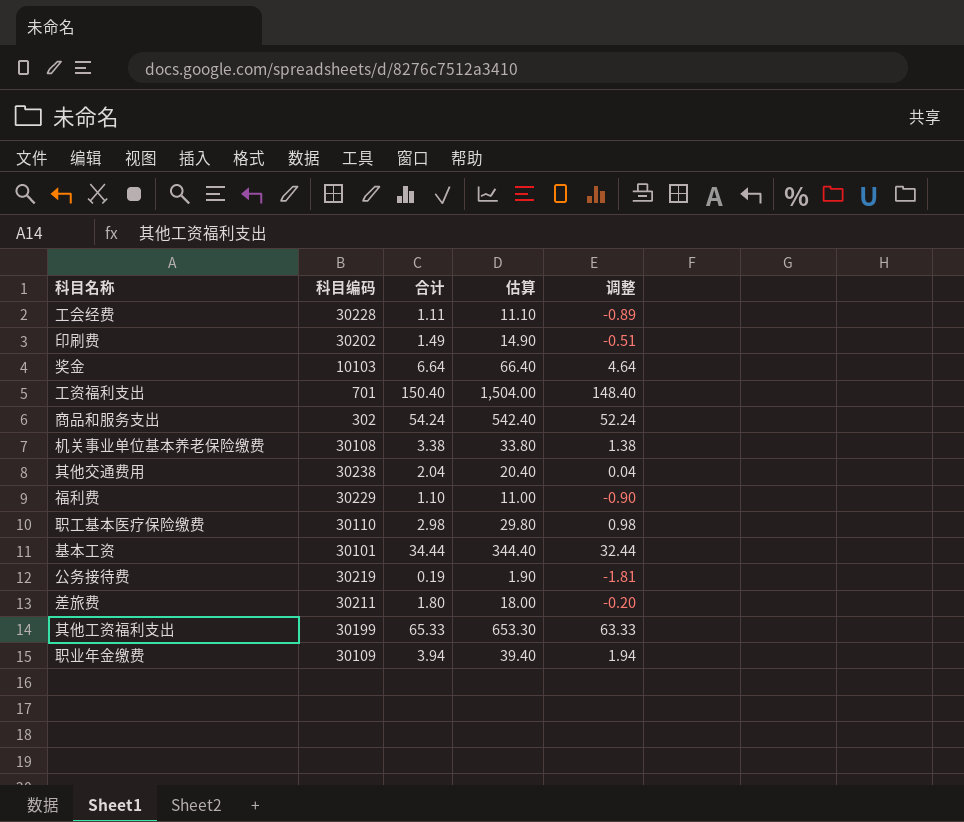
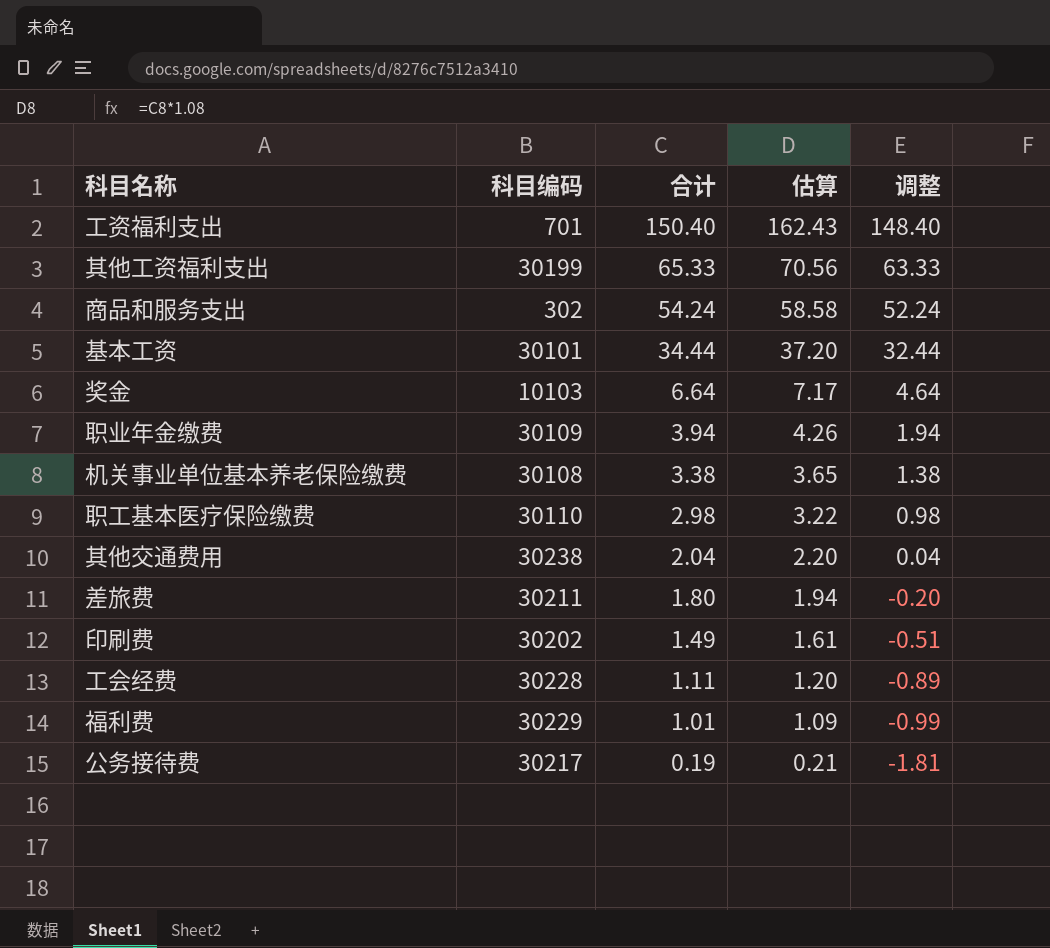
row order: none -> 合计 descending
column 估算 | formula: [合计] * 10 -> [合计] * 1.08
福利费 | 合计: 1.10 -> 1.01
福利费 | 调整: -0.90 -> -0.99
公务接待费 | 科目编码: 30219 -> 30217

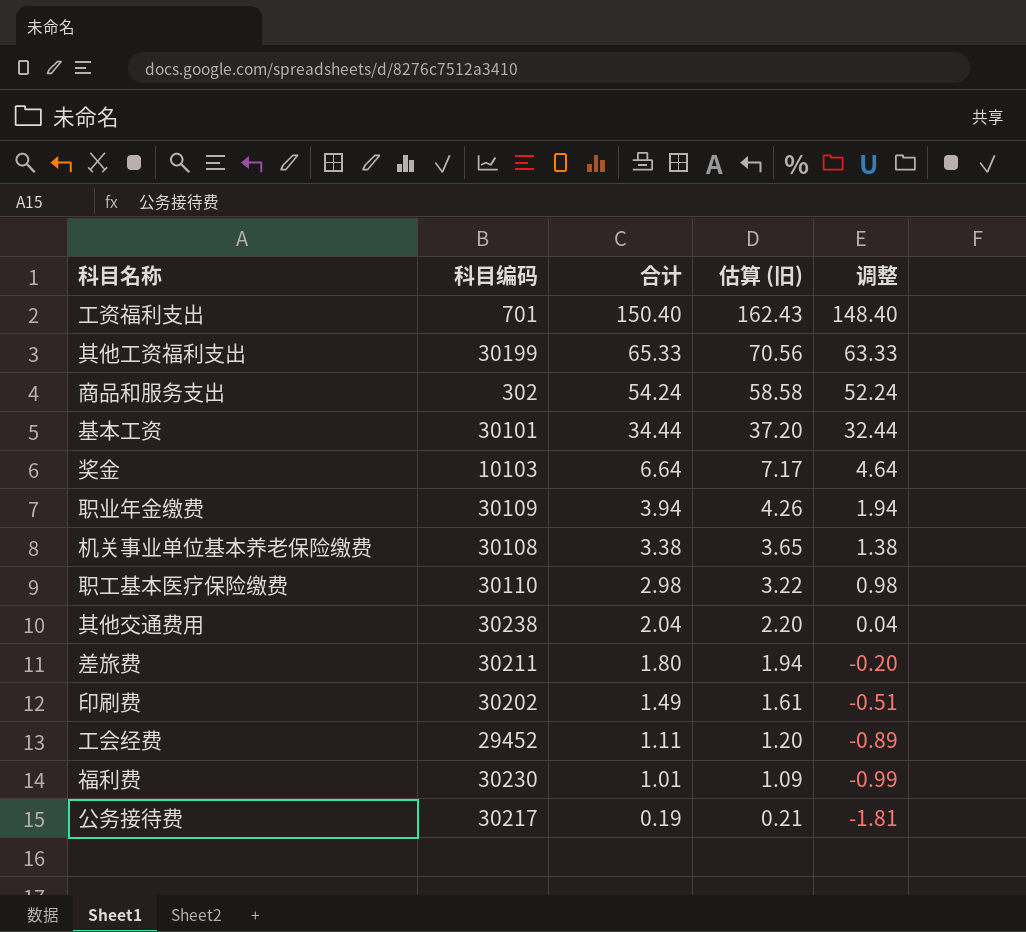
column name: 估算 -> 估算 (旧)
工会经费 | 科目编码: 30228 -> 29452
福利费 | 科目编码: 30229 -> 30230

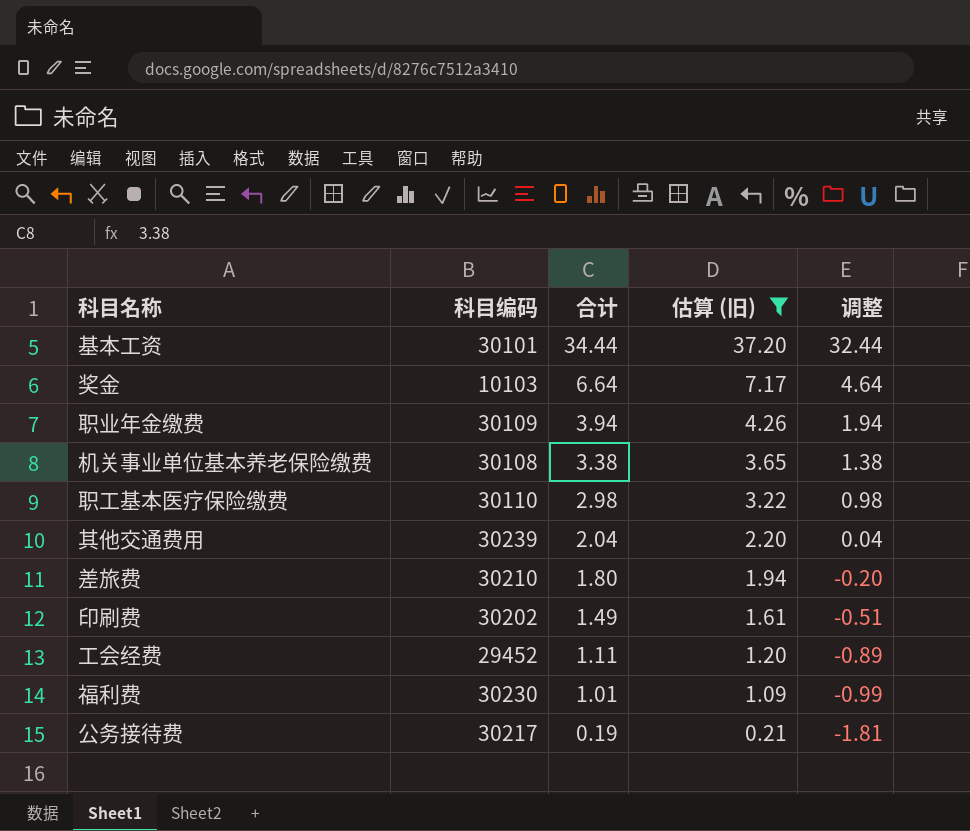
filter: none -> 估算 (旧) <= 37.20
其他交通费用 | 科目编码: 30238 -> 30239
差旅费 | 科目编码: 30211 -> 30210

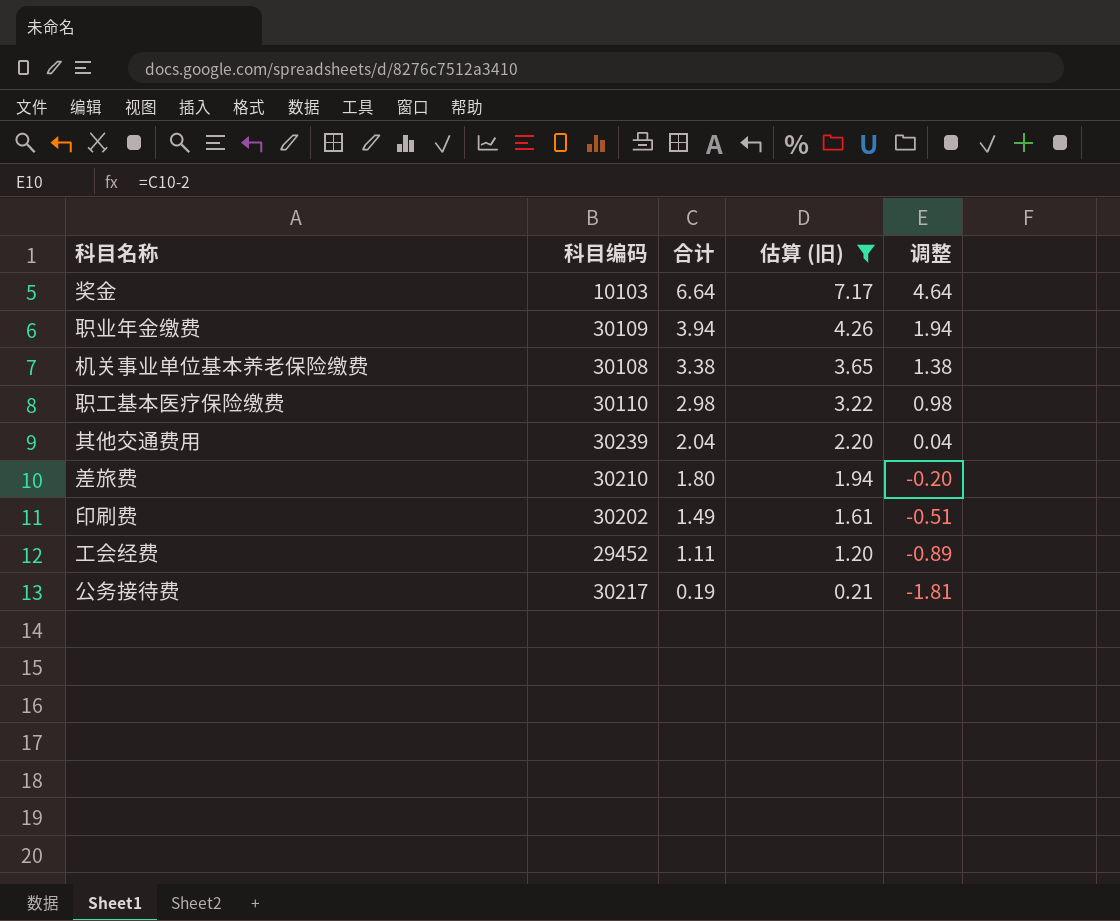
row 基本工资: 30101 | 34.44 | 37.20 | 32.44 -> none
row 福利费: 30230 | 1.01 | 1.09 | -0.99 -> none

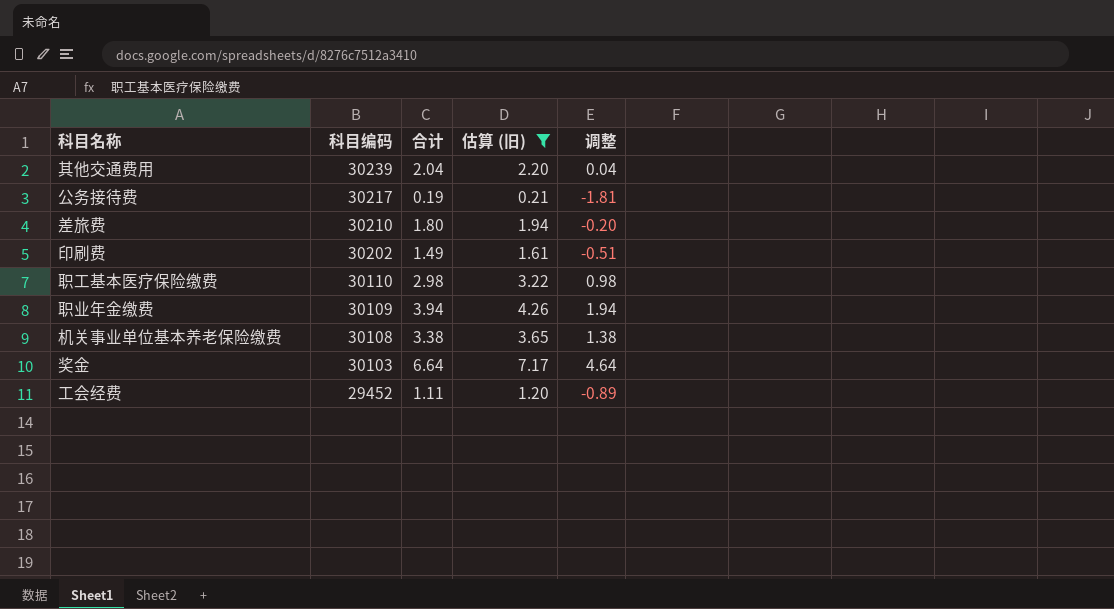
row order: 合计 descending -> 科目编码 descending
奖金 | 科目编码: 10103 -> 30103

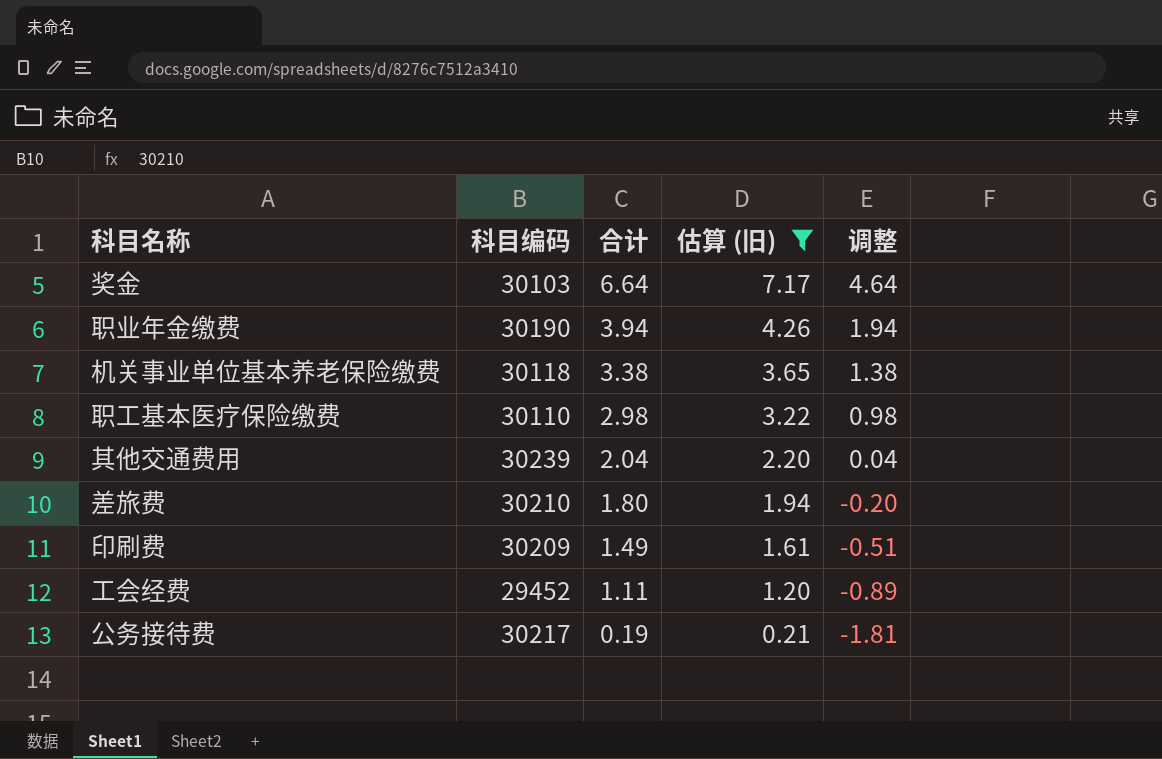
row order: 科目编码 descending -> 合计 descending
职业年金缴费 | 科目编码: 30109 -> 30190
机关事业单位基本养老保险缴费 | 科目编码: 30108 -> 30118
印刷费 | 科目编码: 30202 -> 30209

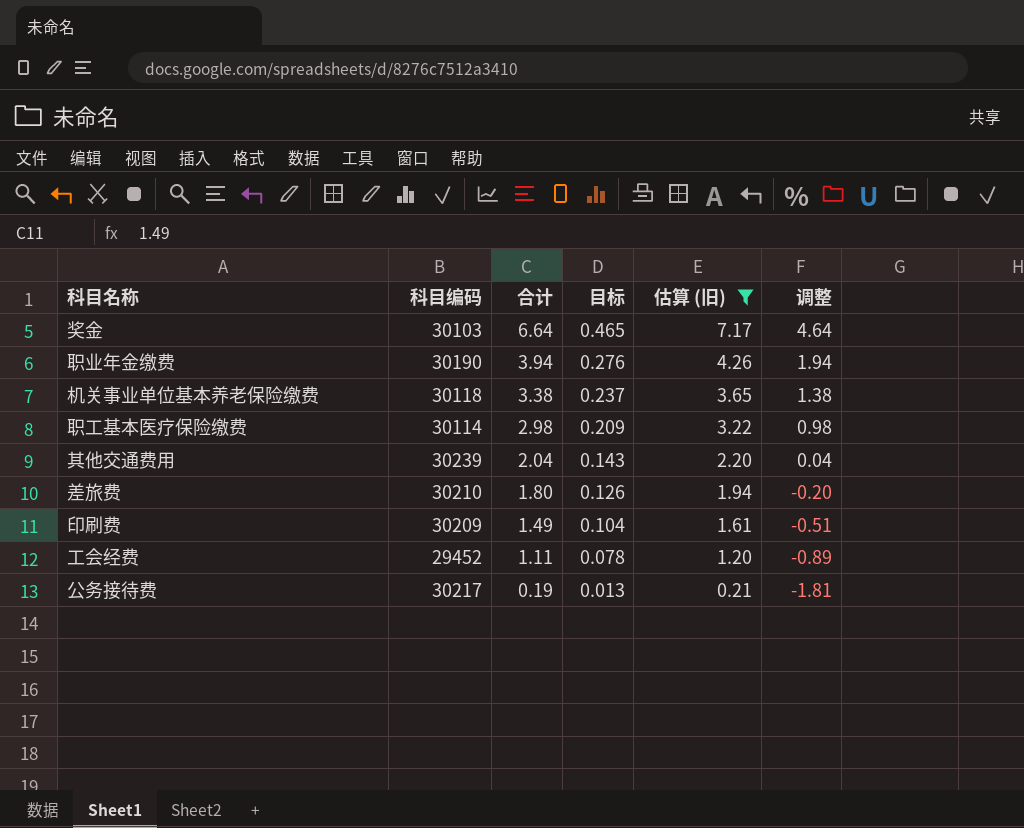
column 目标 | formula: none -> [合计] * 0.07
职工基本医疗保险缴费 | 科目编码: 30110 -> 30114

